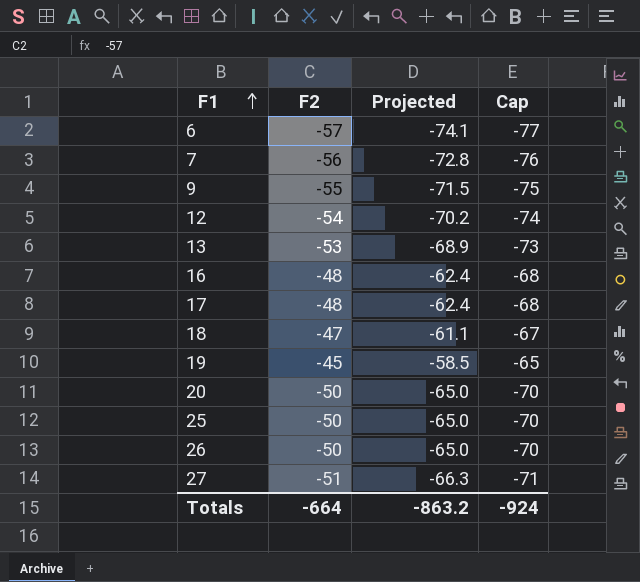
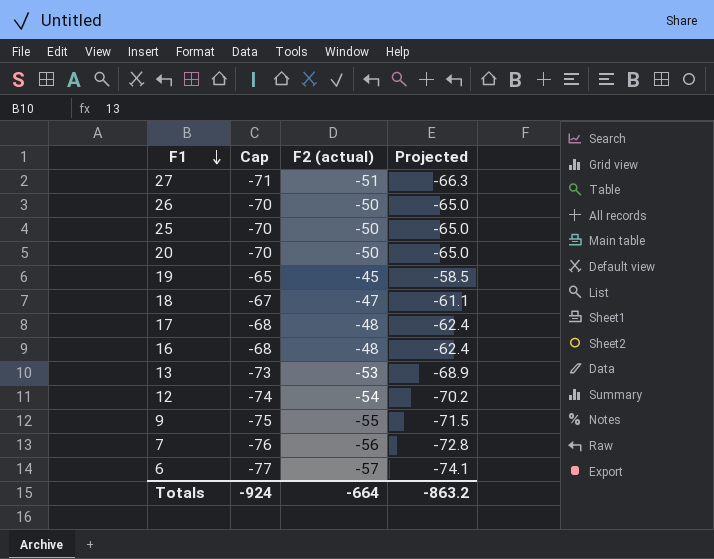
row order: F1 ascending -> F1 descending
column Cap | position: 4 -> 2
column name: F2 -> F2 (actual)

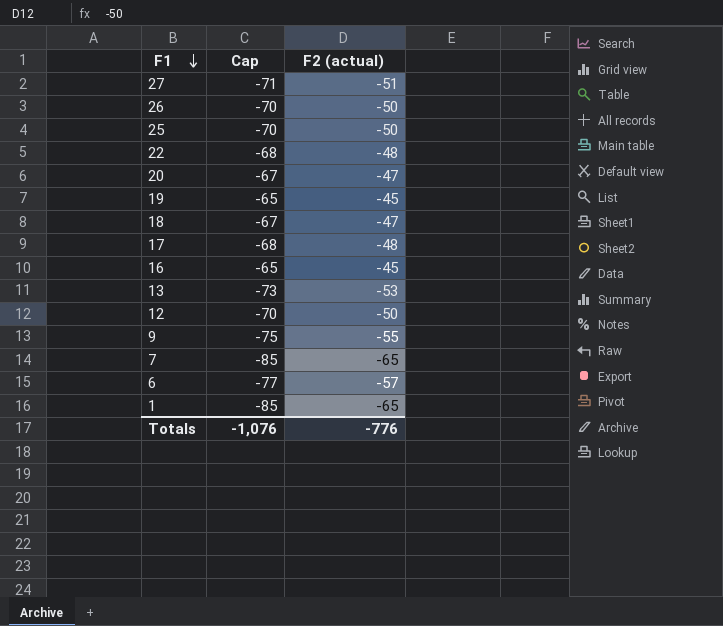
column Projected | formula: [F2 (actual)] * 1.3 -> none
row 22: none -> -68 | -48
20 | Cap: -70 -> -67
20 | F2 (actual): -50 -> -47
16 | Cap: -68 -> -65
16 | F2 (actual): -48 -> -45
12 | Cap: -74 -> -70
12 | F2 (actual): -54 -> -50
7 | Cap: -76 -> -85
7 | F2 (actual): -56 -> -65
row 1: none -> -85 | -65
Totals | Cap: -924 -> -1,076
Totals | F2 (actual): -664 -> -776

